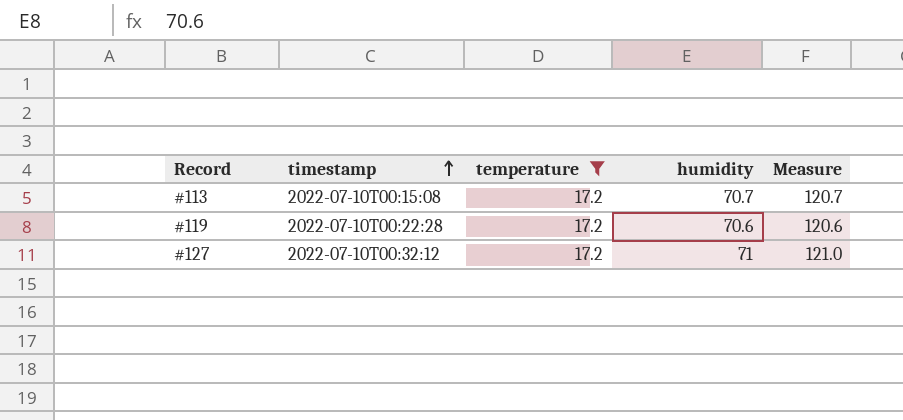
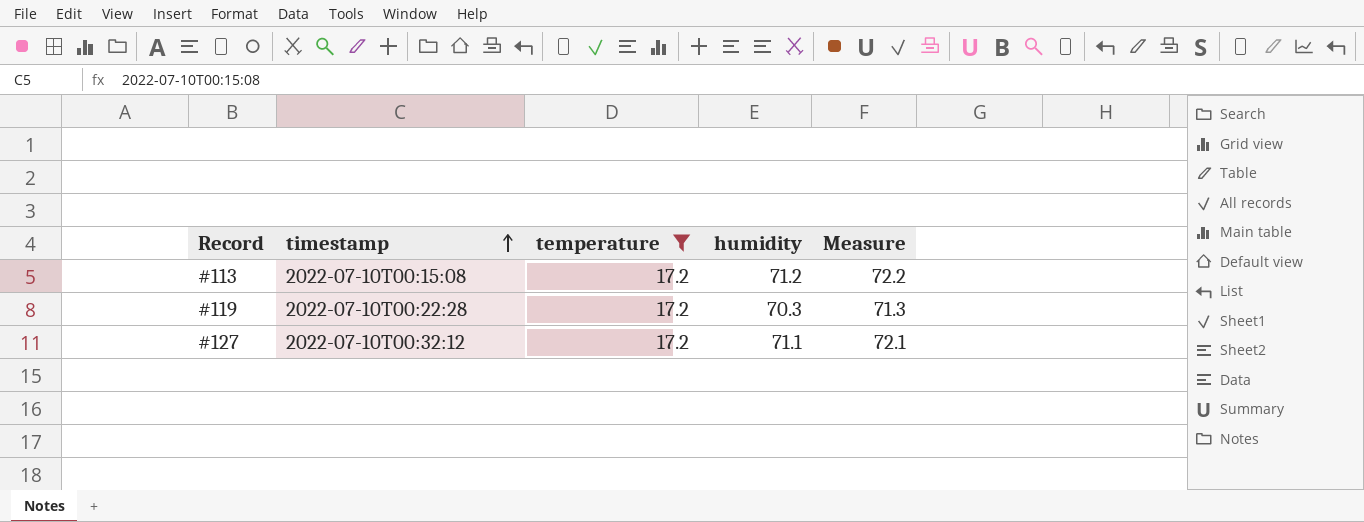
column Measure | formula: [humidity] + 50 -> [humidity] + 1
#113 | humidity: 70.7 -> 71.2
#119 | humidity: 70.6 -> 70.3
#127 | humidity: 71 -> 71.1

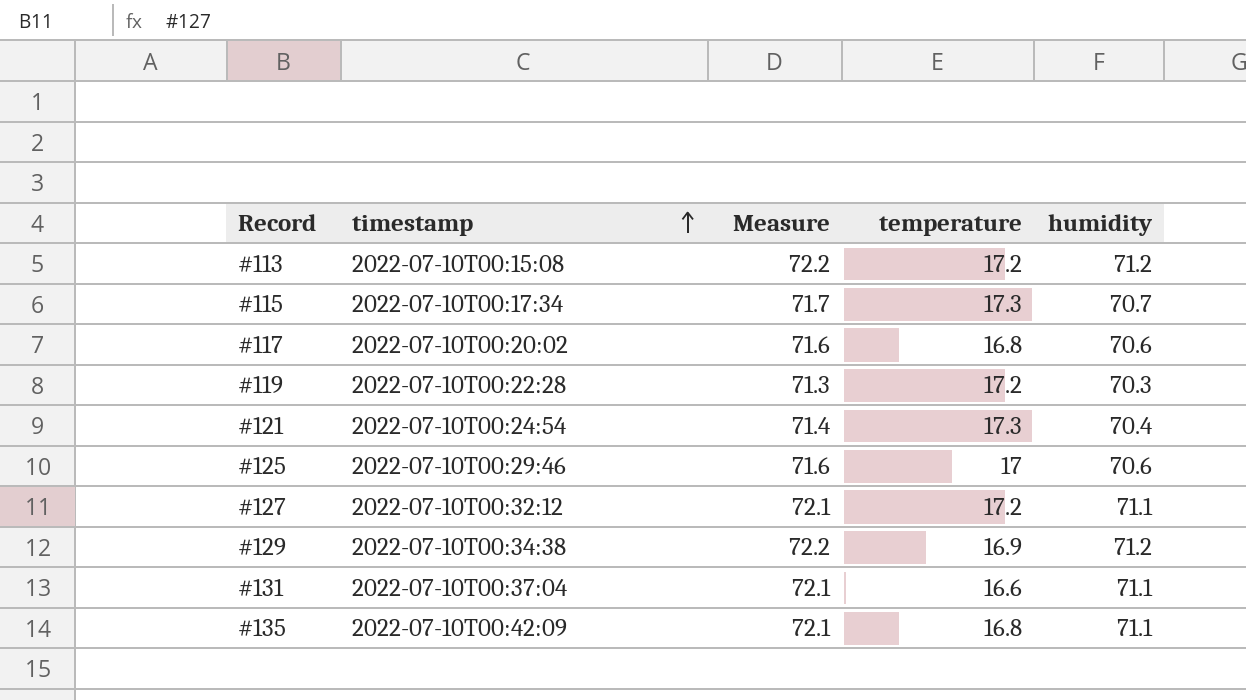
filter: temperature = 17.2 -> none
column Measure | position: 5 -> 3

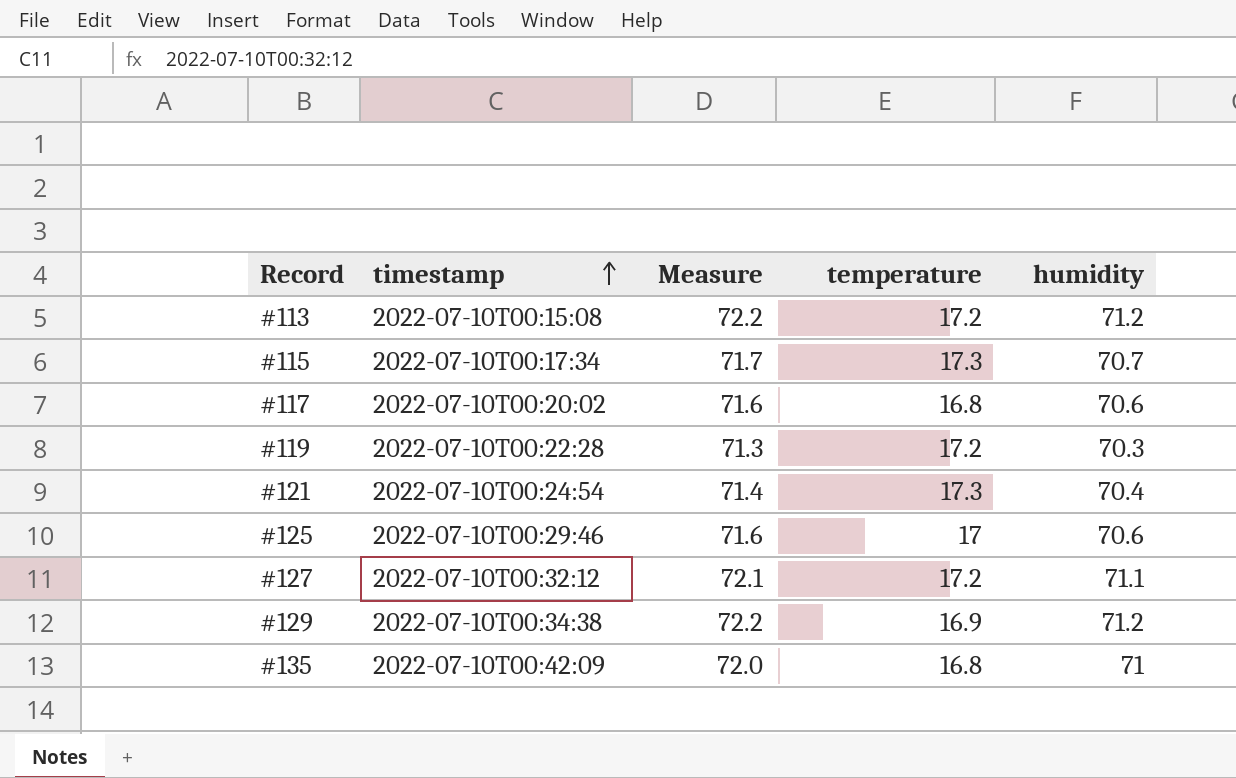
row #131: 2022-07-10T00:37:04 | 72.1 | 16.6 | 71.1 -> none
#135 | Measure: 72.1 -> 72.0
#135 | humidity: 71.1 -> 71

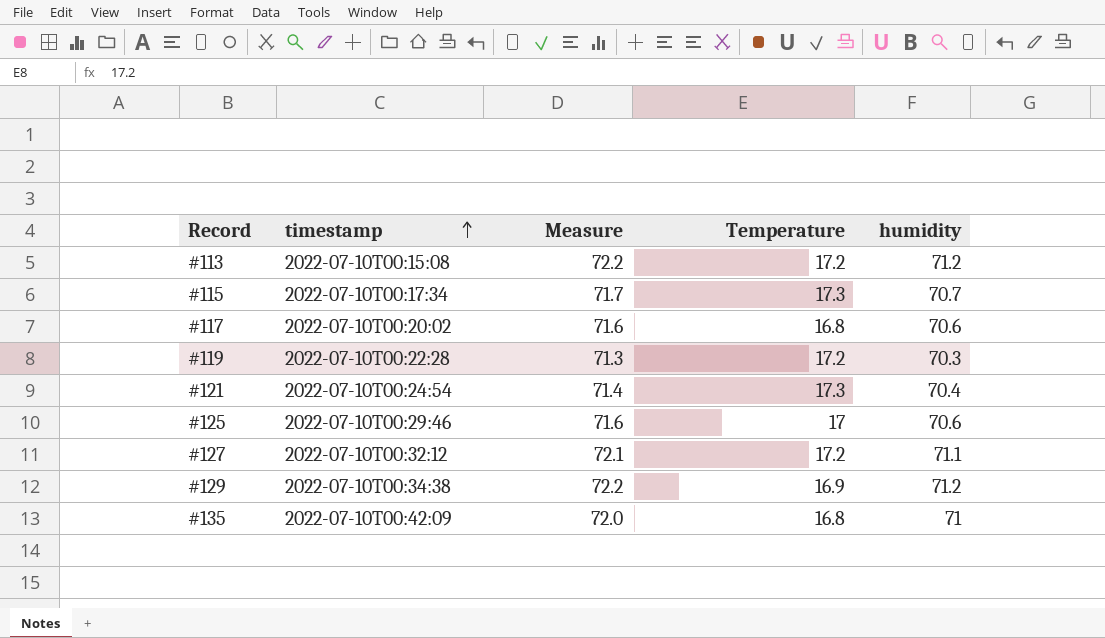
column name: temperature -> Temperature

